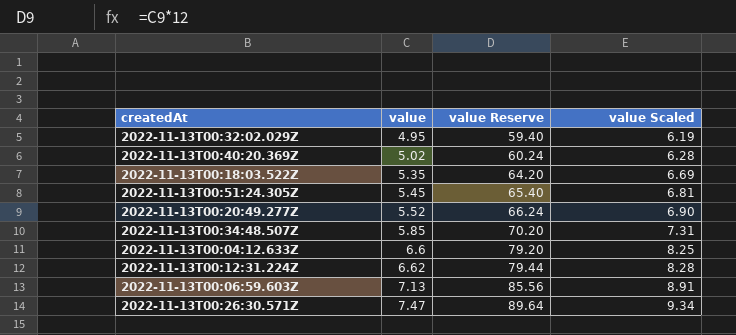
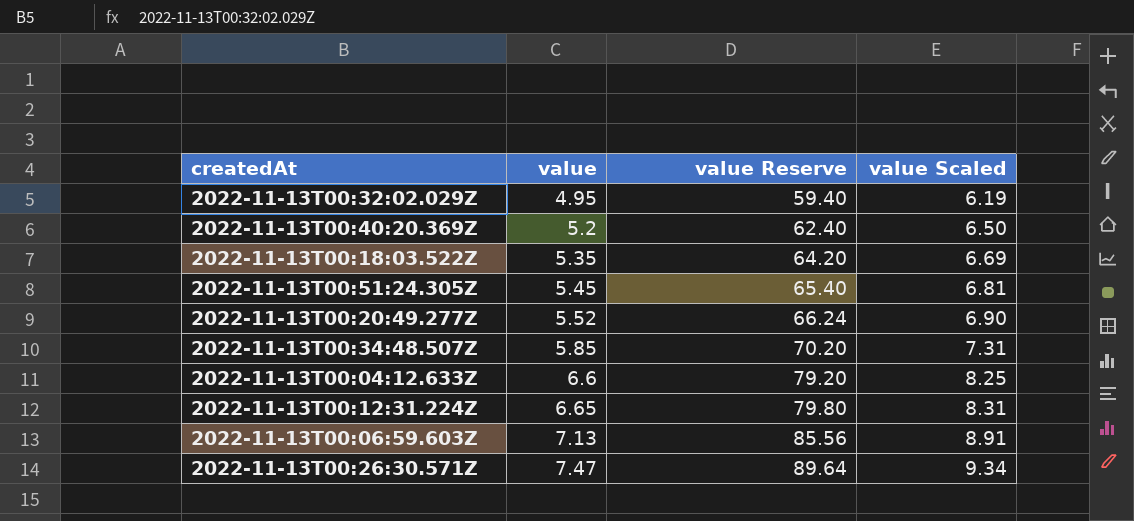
2022-11-13T00:40:20.369Z | value: 5.02 -> 5.2
2022-11-13T00:40:20.369Z | value Reserve: 60.24 -> 62.40
2022-11-13T00:40:20.369Z | value Scaled: 6.28 -> 6.50
2022-11-13T00:12:31.224Z | value: 6.62 -> 6.65
2022-11-13T00:12:31.224Z | value Reserve: 79.44 -> 79.80
2022-11-13T00:12:31.224Z | value Scaled: 8.28 -> 8.31

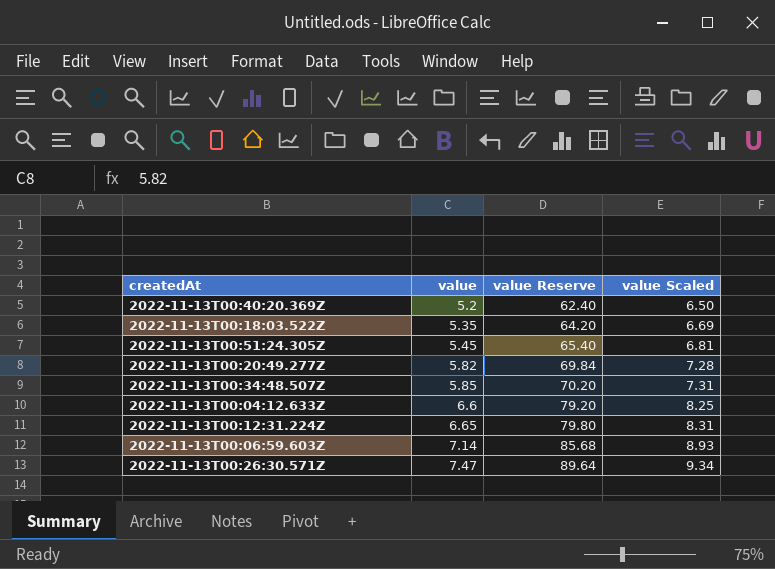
row 2022-11-13T00:32:02.029Z: 4.95 | 59.40 | 6.19 -> none
2022-11-13T00:20:49.277Z | value: 5.52 -> 5.82
2022-11-13T00:20:49.277Z | value Reserve: 66.24 -> 69.84
2022-11-13T00:20:49.277Z | value Scaled: 6.90 -> 7.28
2022-11-13T00:06:59.603Z | value: 7.13 -> 7.14
2022-11-13T00:06:59.603Z | value Reserve: 85.56 -> 85.68
2022-11-13T00:06:59.603Z | value Scaled: 8.91 -> 8.93

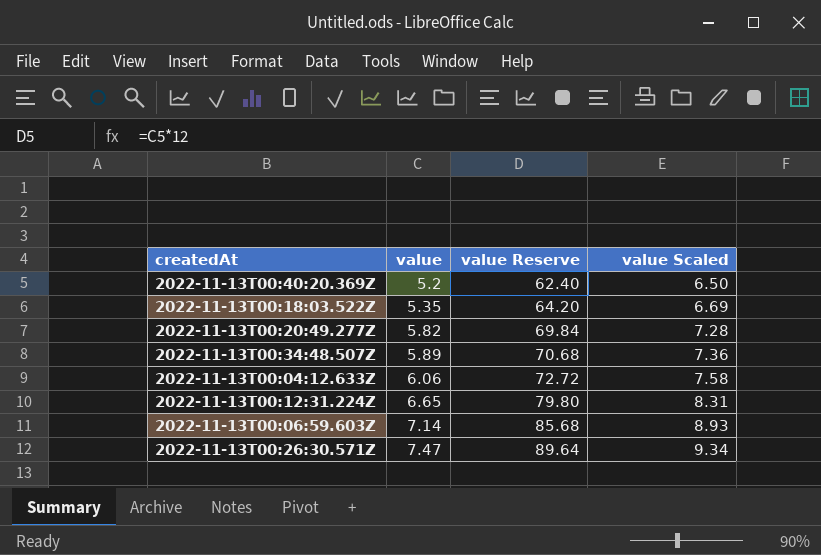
row 2022-11-13T00:51:24.305Z: 5.45 | 65.40 | 6.81 -> none
2022-11-13T00:34:48.507Z | value: 5.85 -> 5.89
2022-11-13T00:34:48.507Z | value Reserve: 70.20 -> 70.68
2022-11-13T00:34:48.507Z | value Scaled: 7.31 -> 7.36
2022-11-13T00:04:12.633Z | value: 6.6 -> 6.06
2022-11-13T00:04:12.633Z | value Reserve: 79.20 -> 72.72
2022-11-13T00:04:12.633Z | value Scaled: 8.25 -> 7.58

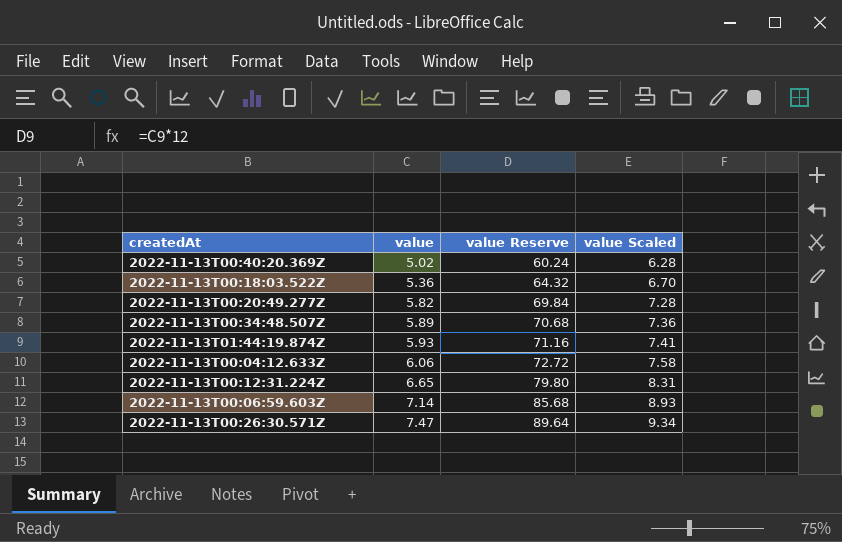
2022-11-13T00:40:20.369Z | value: 5.2 -> 5.02
2022-11-13T00:40:20.369Z | value Reserve: 62.40 -> 60.24
2022-11-13T00:40:20.369Z | value Scaled: 6.50 -> 6.28
2022-11-13T00:18:03.522Z | value: 5.35 -> 5.36
2022-11-13T00:18:03.522Z | value Reserve: 64.20 -> 64.32
2022-11-13T00:18:03.522Z | value Scaled: 6.69 -> 6.70
row 2022-11-13T01:44:19.874Z: none -> 5.93 | 71.16 | 7.41

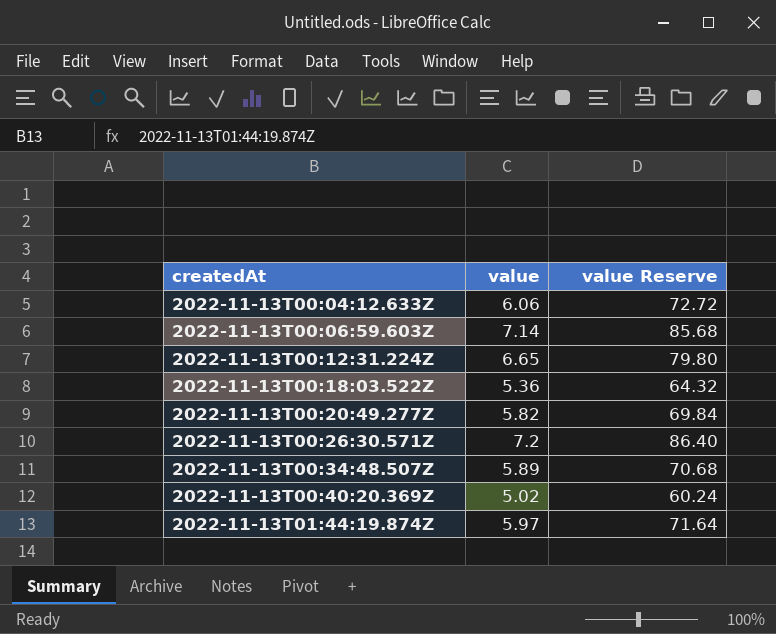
row order: value ascending -> createdAt ascending
column value Scaled | formula: [value] * 1.25 -> none
2022-11-13T00:26:30.571Z | value: 7.47 -> 7.2
2022-11-13T00:26:30.571Z | value Reserve: 89.64 -> 86.40
2022-11-13T01:44:19.874Z | value: 5.93 -> 5.97
2022-11-13T01:44:19.874Z | value Reserve: 71.16 -> 71.64

